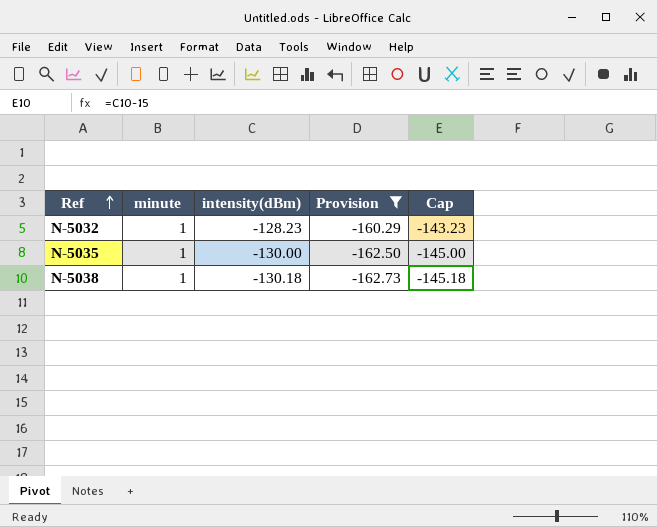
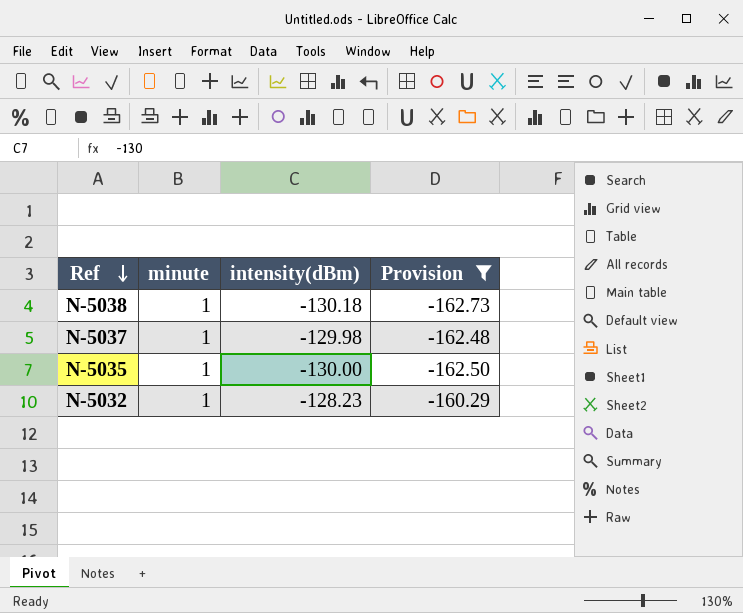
row order: Ref ascending -> Ref descending
column Cap | formula: [intensity(dBm)] - 15 -> none
row N-5037: none -> 1 | -129.98 | -162.48

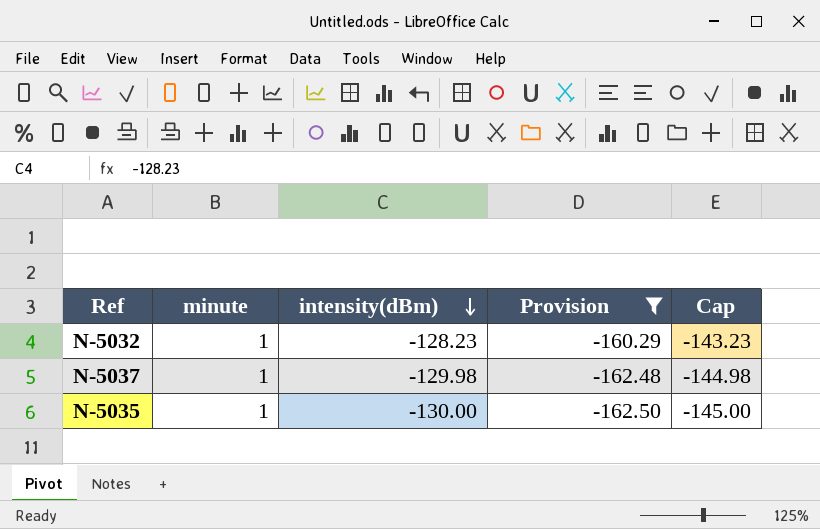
row order: Ref descending -> intensity(dBm) descending
column Cap | formula: none -> [intensity(dBm)] - 15
row N-5038: 1 | -130.18 | -162.73 -> none

